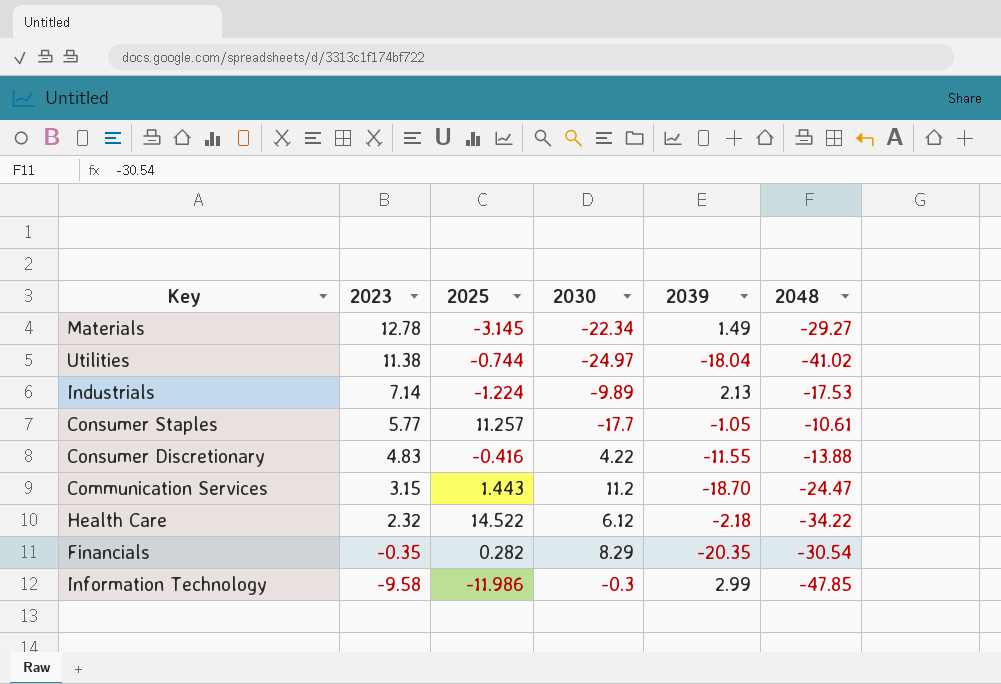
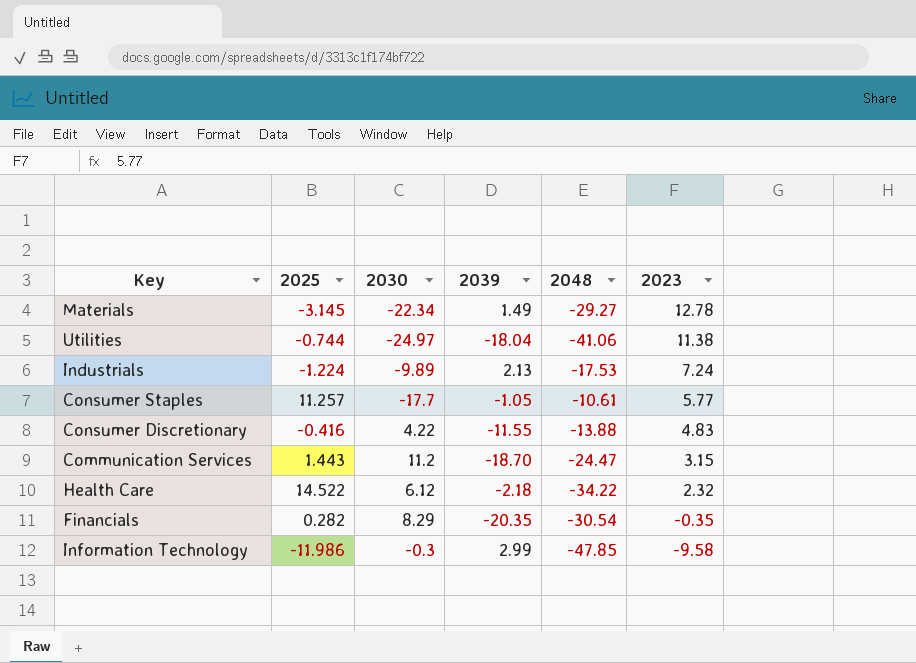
column 2023 | position: 2 -> 6
Utilities | 2048: -41.02 -> -41.06
Industrials | 2023: 7.14 -> 7.24

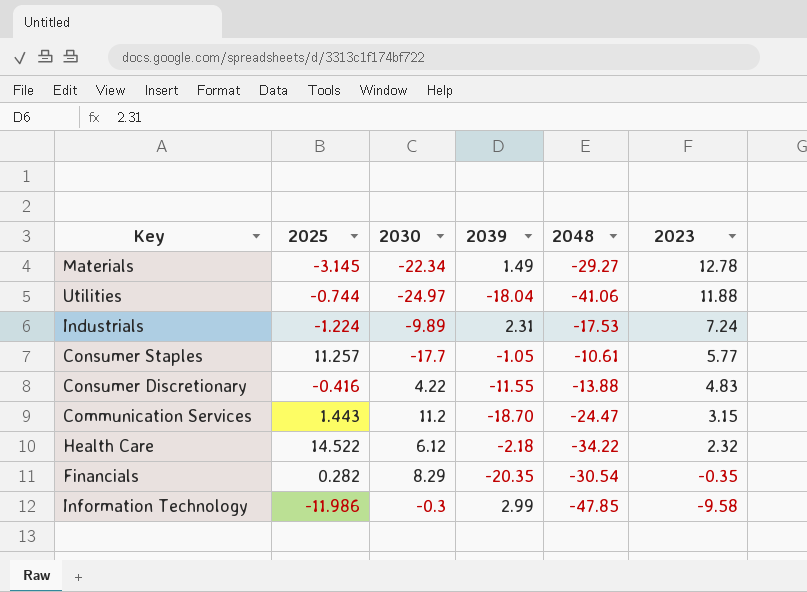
Utilities | 2023: 11.38 -> 11.88
Industrials | 2039: 2.13 -> 2.31

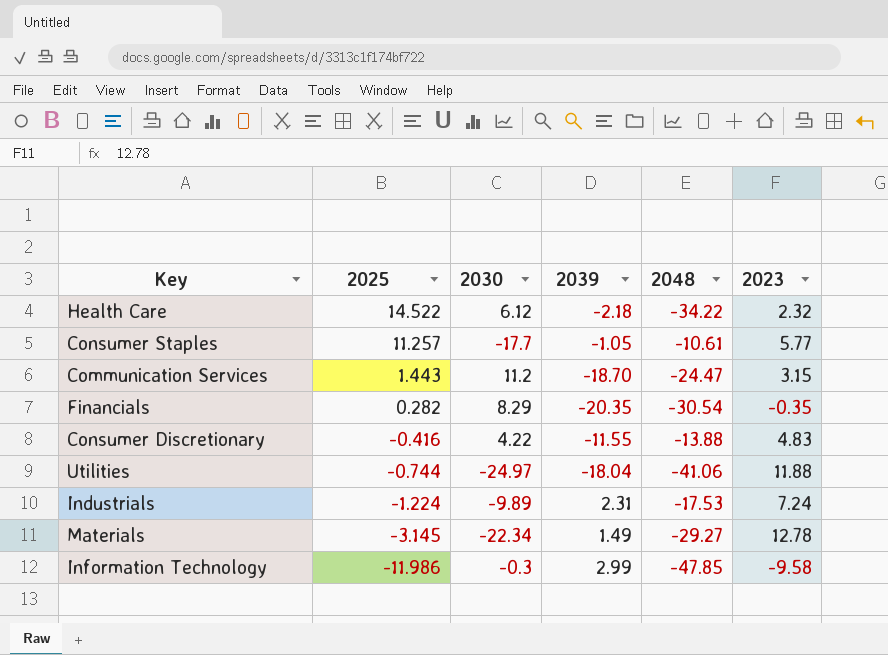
row order: 2023 descending -> 2025 descending

